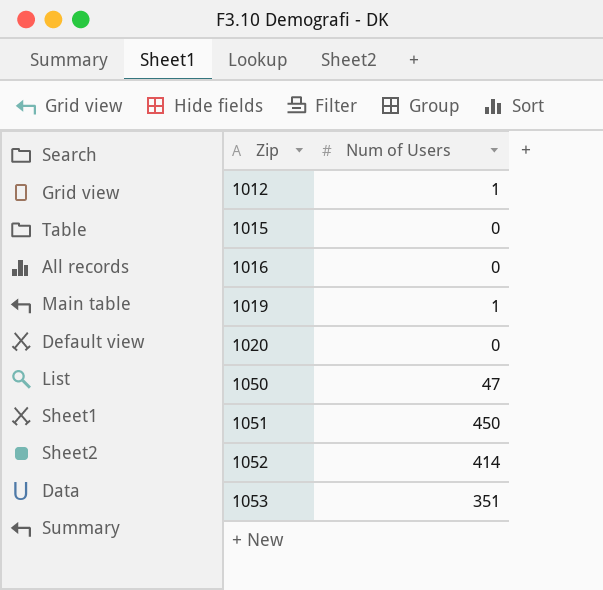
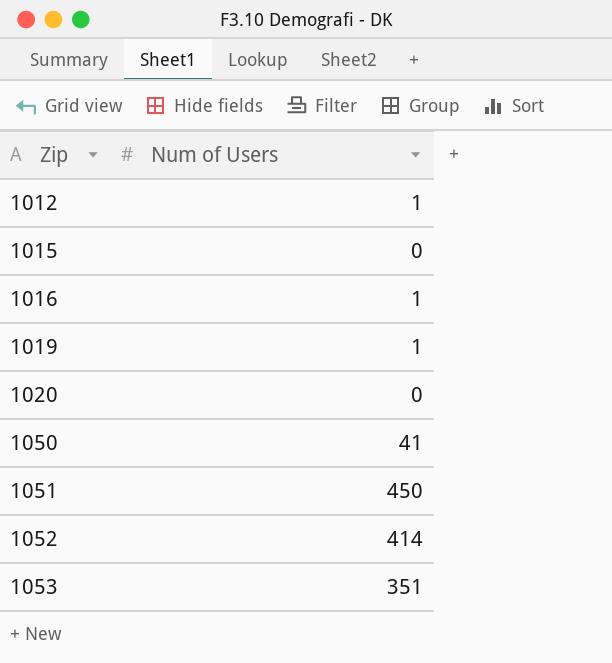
1016 | Num of Users: 0 -> 1
1050 | Num of Users: 47 -> 41

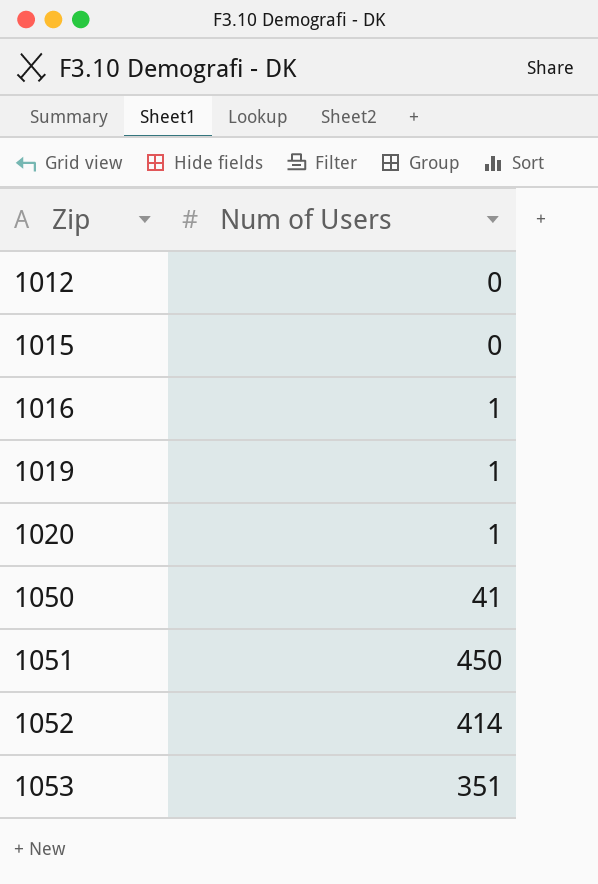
1012 | Num of Users: 1 -> 0
1020 | Num of Users: 0 -> 1

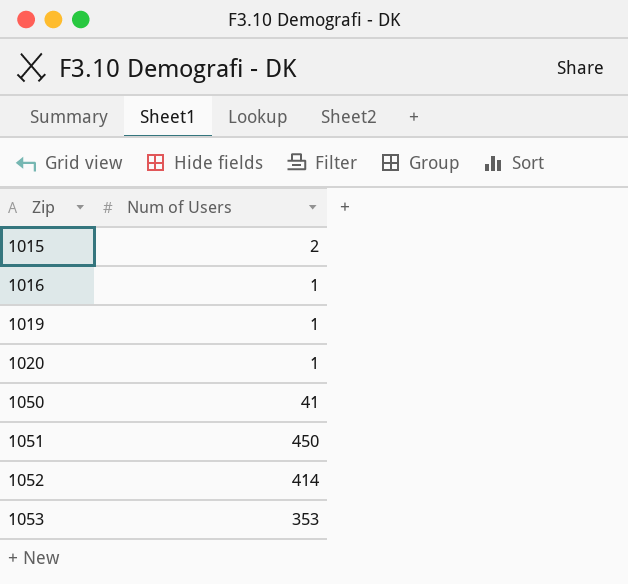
row 1012: 0 -> none
1015 | Num of Users: 0 -> 2
1053 | Num of Users: 351 -> 353

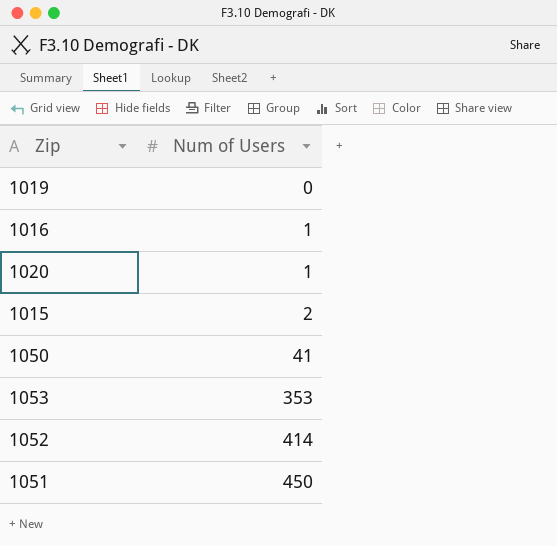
row order: Zip ascending -> Num of Users ascending
1019 | Num of Users: 1 -> 0

